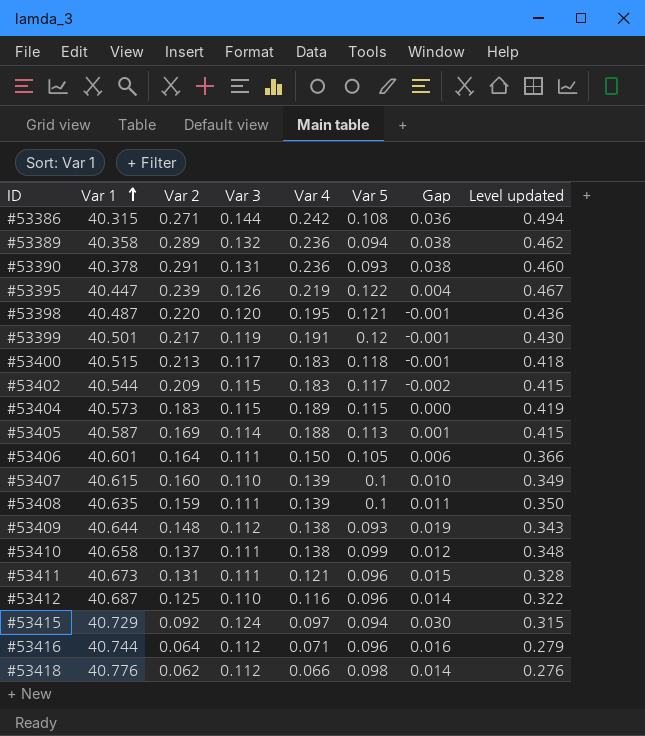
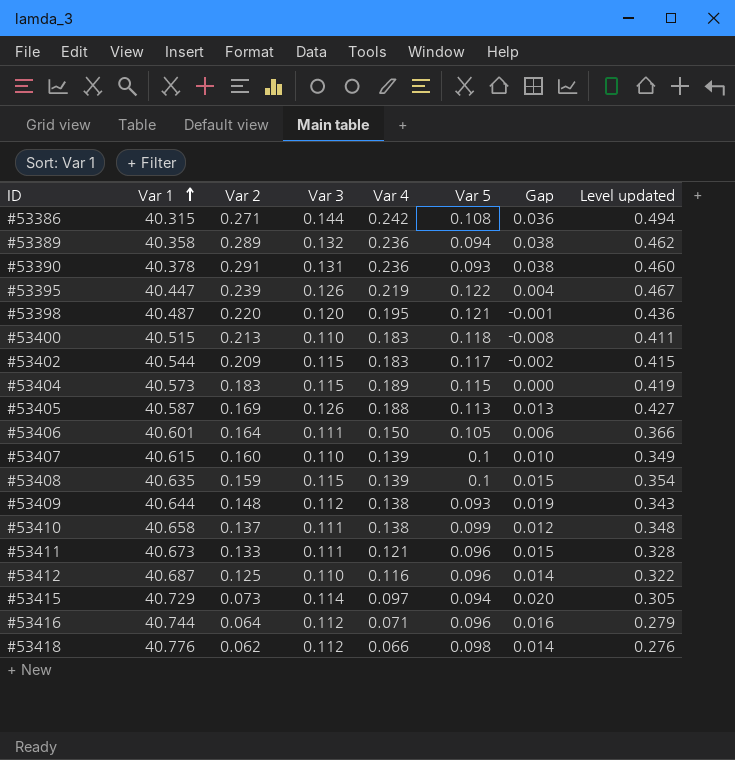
row #53399: 40.501 | 0.217 | 0.119 | 0.191 | 0.12 | -0.001 | 0.430 -> none
#53400 | Var 3: 0.117 -> 0.110
#53400 | Gap: -0.001 -> -0.008
#53400 | Level updated: 0.418 -> 0.411
#53405 | Var 3: 0.114 -> 0.126
#53405 | Gap: 0.001 -> 0.013
#53405 | Level updated: 0.415 -> 0.427
#53408 | Var 3: 0.111 -> 0.115
#53408 | Gap: 0.011 -> 0.015
#53408 | Level updated: 0.350 -> 0.354
#53411 | Var 2: 0.131 -> 0.133
#53415 | Var 2: 0.092 -> 0.073
#53415 | Var 3: 0.124 -> 0.114
#53415 | Gap: 0.030 -> 0.020
#53415 | Level updated: 0.315 -> 0.305

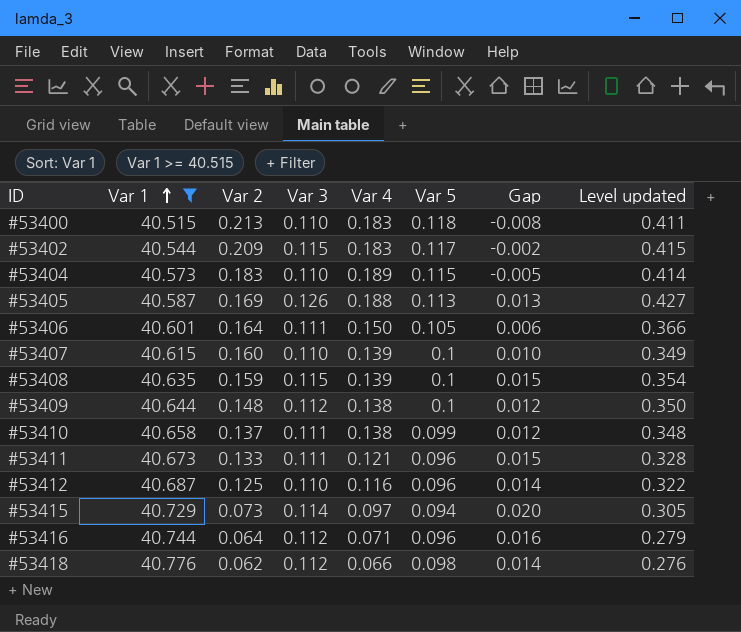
filter: none -> Var 1 >= 40.515
#53404 | Var 3: 0.115 -> 0.110
#53404 | Gap: 0.000 -> -0.005
#53404 | Level updated: 0.419 -> 0.414
#53409 | Var 5: 0.093 -> 0.1
#53409 | Gap: 0.019 -> 0.012
#53409 | Level updated: 0.343 -> 0.350

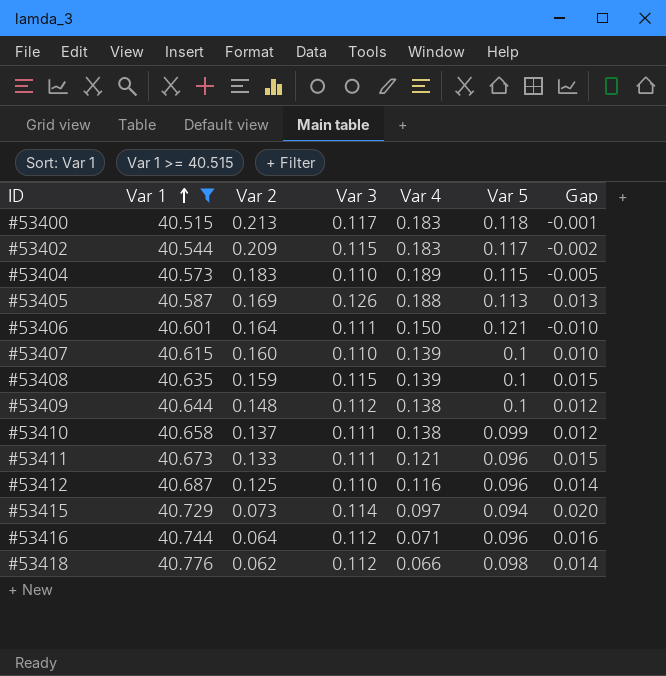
column Level updated | formula: [Var 3] + [Var 4] + [Var 5] -> none
#53400 | Var 3: 0.110 -> 0.117
#53400 | Gap: -0.008 -> -0.001
#53406 | Var 5: 0.105 -> 0.121
#53406 | Gap: 0.006 -> -0.010

